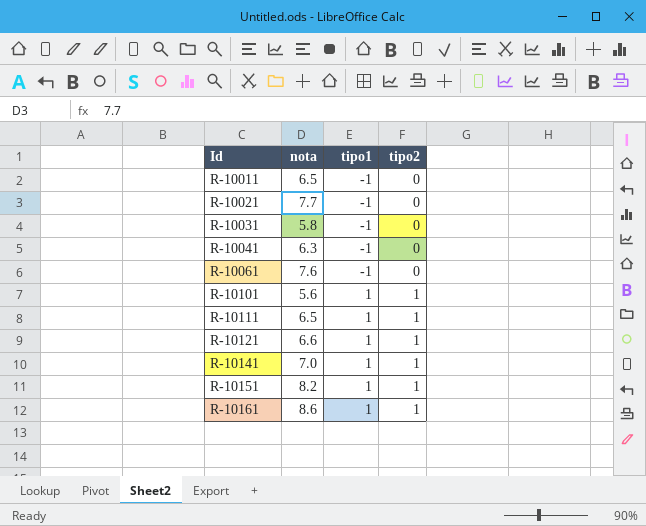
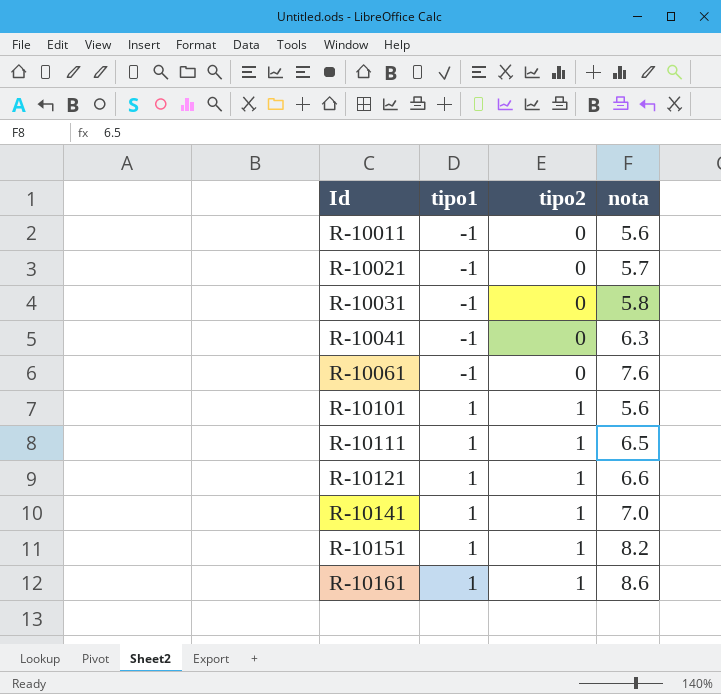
column nota | position: 2 -> 4
R-10011 | nota: 6.5 -> 5.6
R-10021 | nota: 7.7 -> 5.7

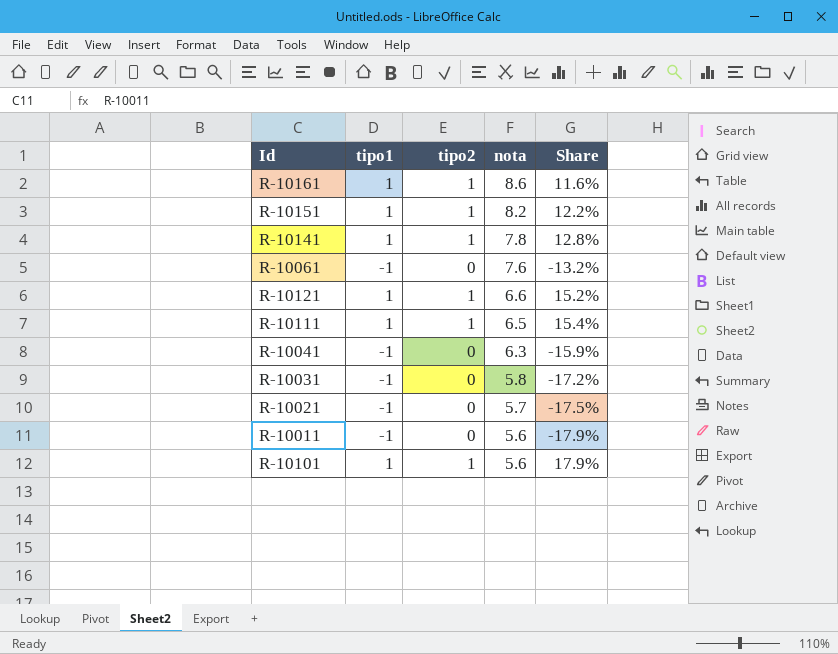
row order: Id ascending -> nota descending
column Share | formula: none -> [tipo1] / [nota]
R-10141 | nota: 7.0 -> 7.8

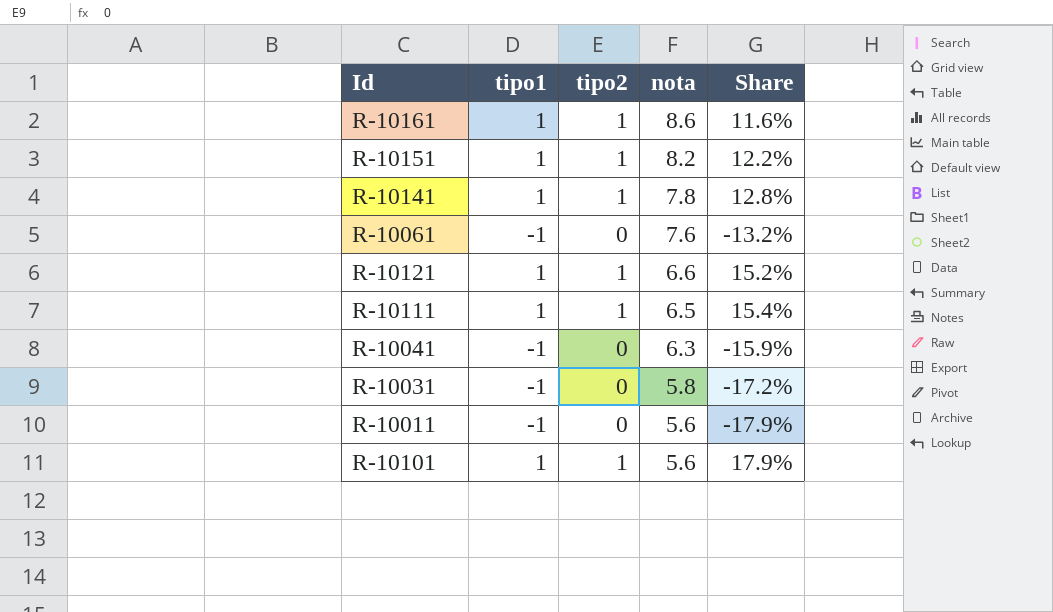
row R-10021: -1 | 0 | 5.7 | -17.5% -> none

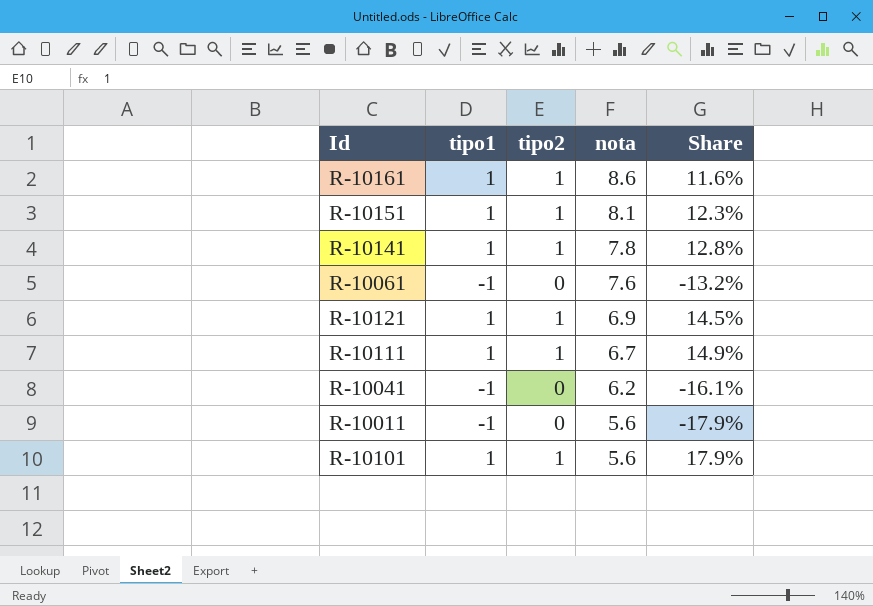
row R-10031: -1 | 0 | 5.8 | -17.2% -> none
R-10151 | nota: 8.2 -> 8.1
R-10151 | Share: 12.2% -> 12.3%
R-10121 | nota: 6.6 -> 6.9
R-10121 | Share: 15.2% -> 14.5%
R-10111 | nota: 6.5 -> 6.7
R-10111 | Share: 15.4% -> 14.9%
R-10041 | nota: 6.3 -> 6.2
R-10041 | Share: -15.9% -> -16.1%

